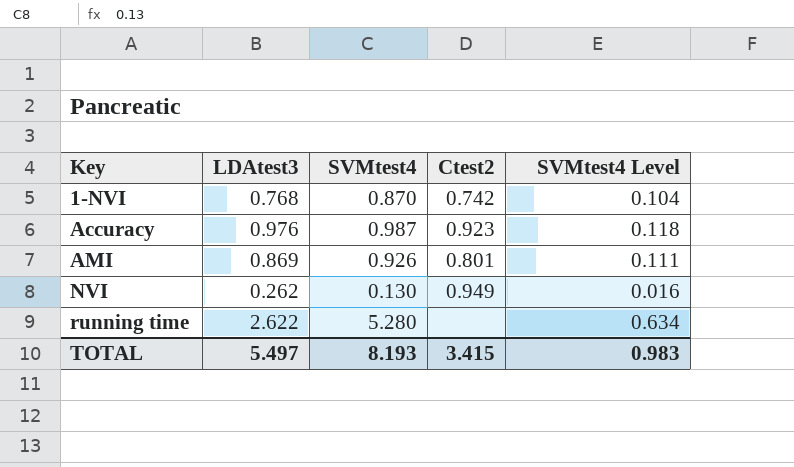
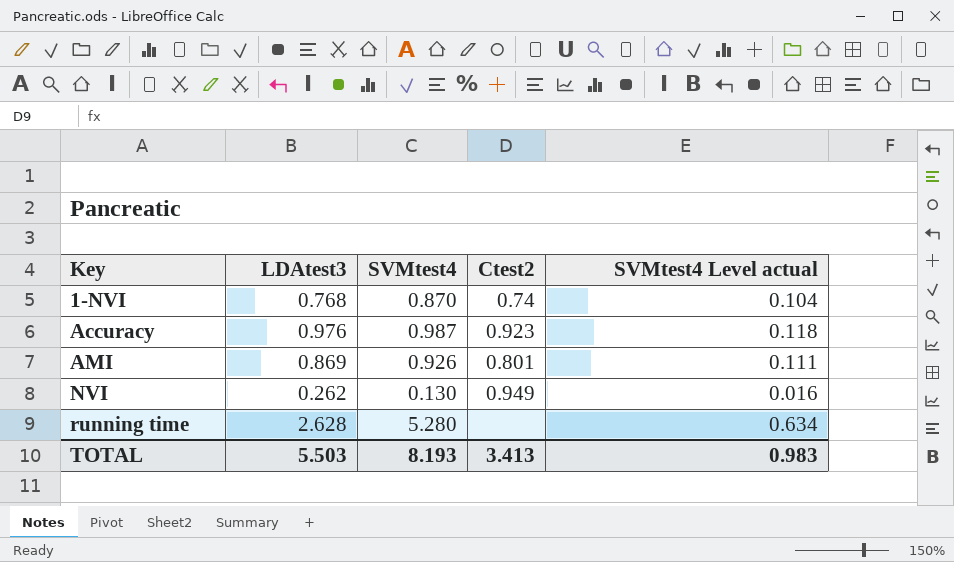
column name: SVMtest4 Level -> SVMtest4 Level actual
1-NVI | Ctest2: 0.742 -> 0.74
running time | LDAtest3: 2.622 -> 2.628
TOTAL | LDAtest3: 5.497 -> 5.503
TOTAL | Ctest2: 3.415 -> 3.413

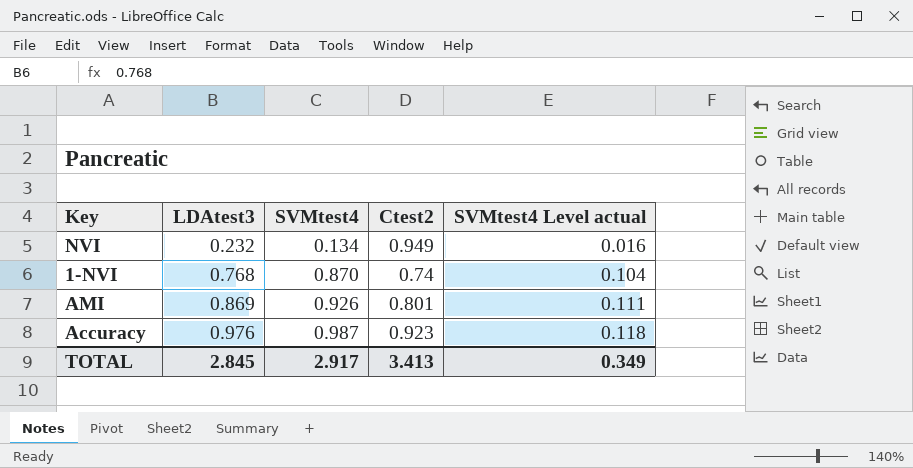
row order: Key ascending -> LDAtest3 ascending
row running time: 2.628 | 5.280 | none | 0.634 -> none
NVI | LDAtest3: 0.262 -> 0.232
NVI | SVMtest4: 0.130 -> 0.134
TOTAL | LDAtest3: 5.503 -> 2.845
TOTAL | SVMtest4: 8.193 -> 2.917
TOTAL | SVMtest4 Level actual: 0.983 -> 0.349

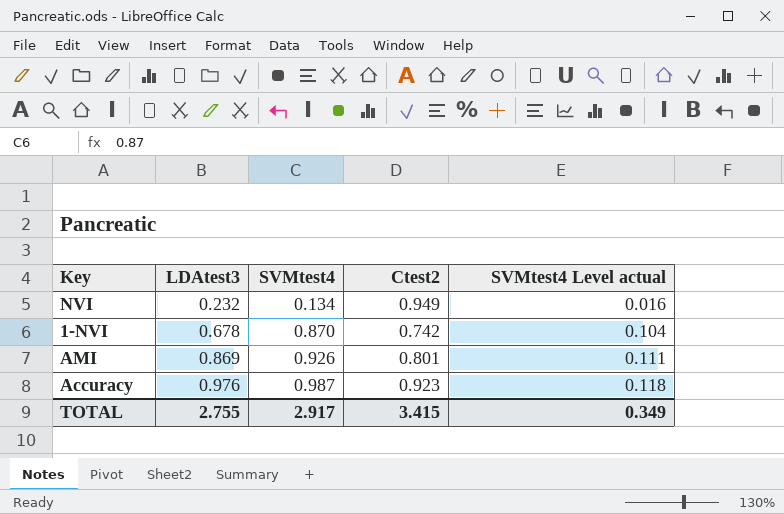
1-NVI | LDAtest3: 0.768 -> 0.678
1-NVI | Ctest2: 0.74 -> 0.742
TOTAL | LDAtest3: 2.845 -> 2.755
TOTAL | Ctest2: 3.413 -> 3.415

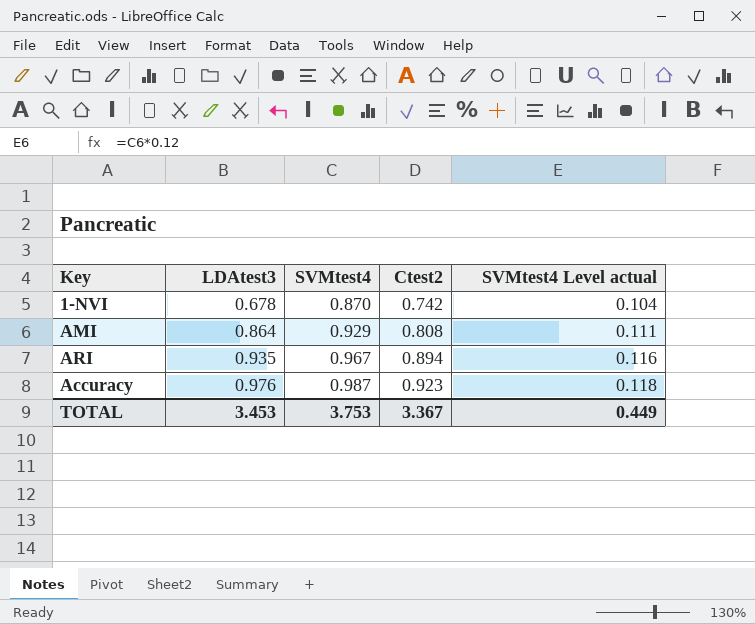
row NVI: 0.232 | 0.134 | 0.949 | 0.016 -> none
AMI | LDAtest3: 0.869 -> 0.864
AMI | SVMtest4: 0.926 -> 0.929
AMI | Ctest2: 0.801 -> 0.808
row ARI: none -> 0.935 | 0.967 | 0.894 | 0.116
TOTAL | LDAtest3: 2.755 -> 3.453
TOTAL | SVMtest4: 2.917 -> 3.753
TOTAL | Ctest2: 3.415 -> 3.367
TOTAL | SVMtest4 Level actual: 0.349 -> 0.449

